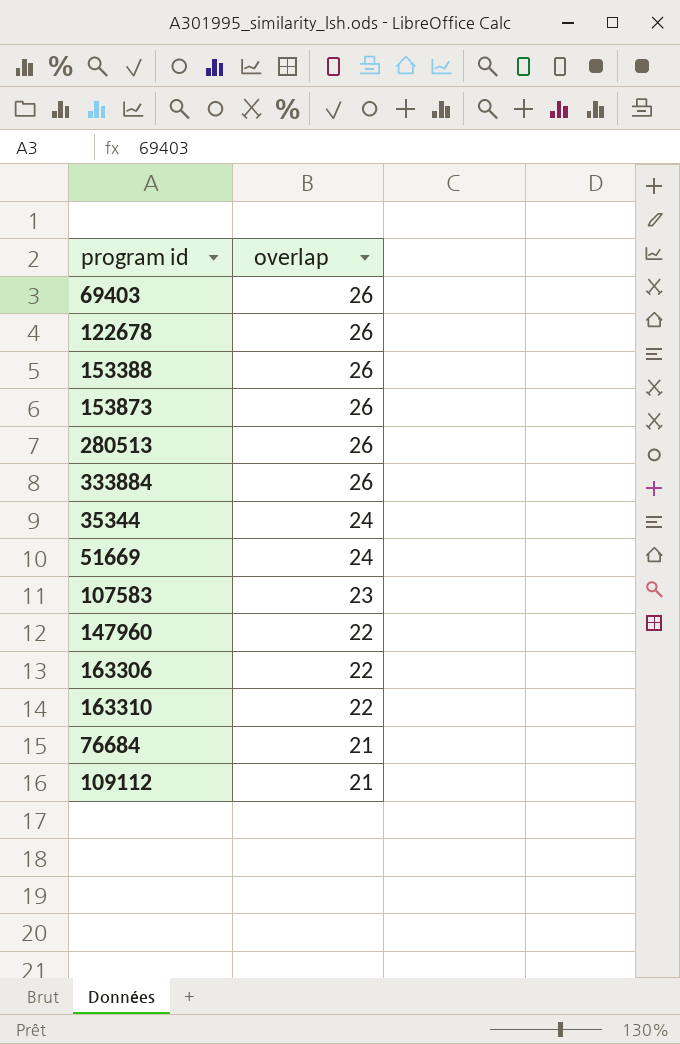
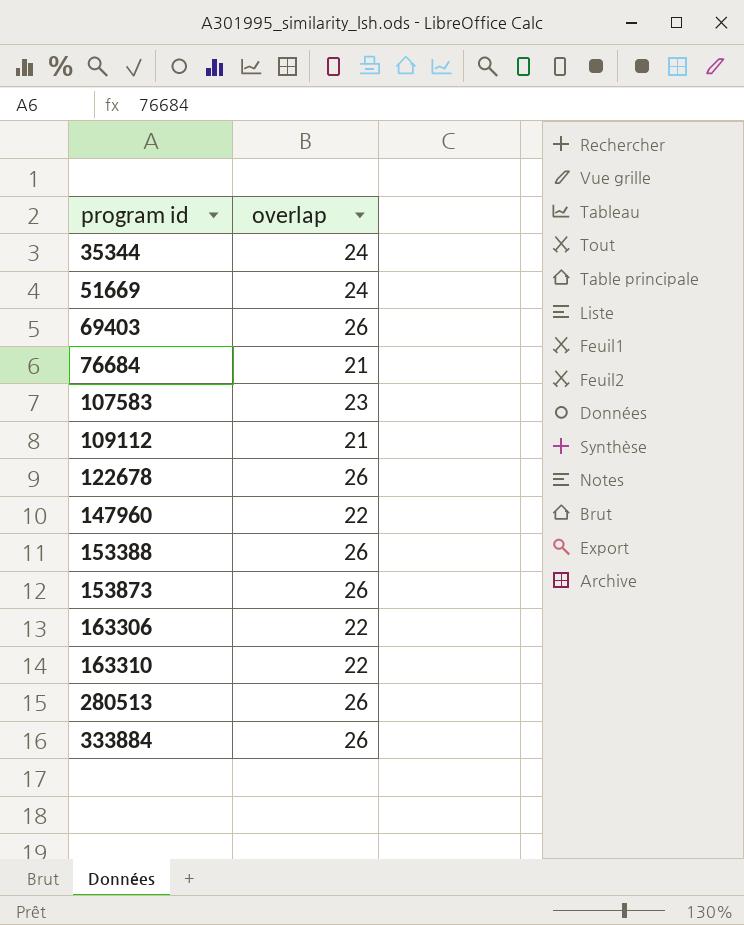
row order: overlap descending -> program id ascending

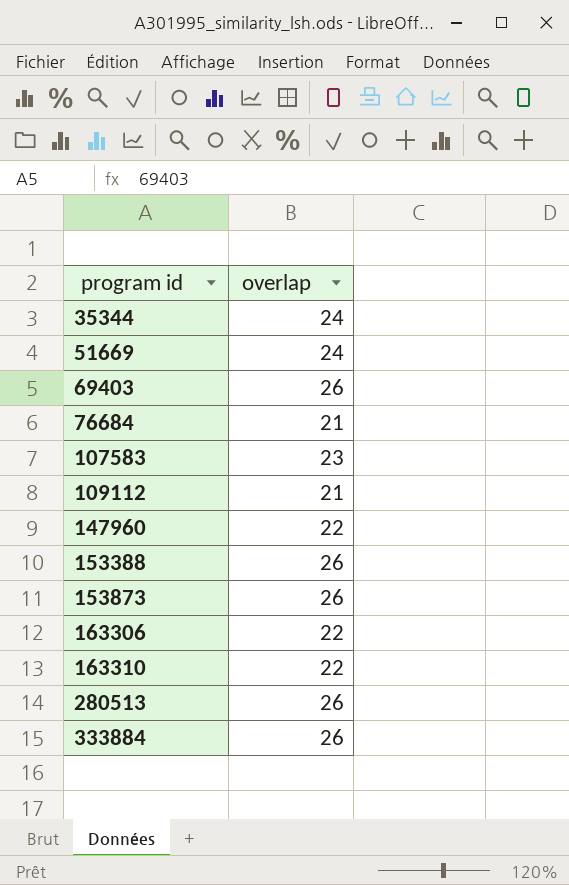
row 122678: 26 -> none

